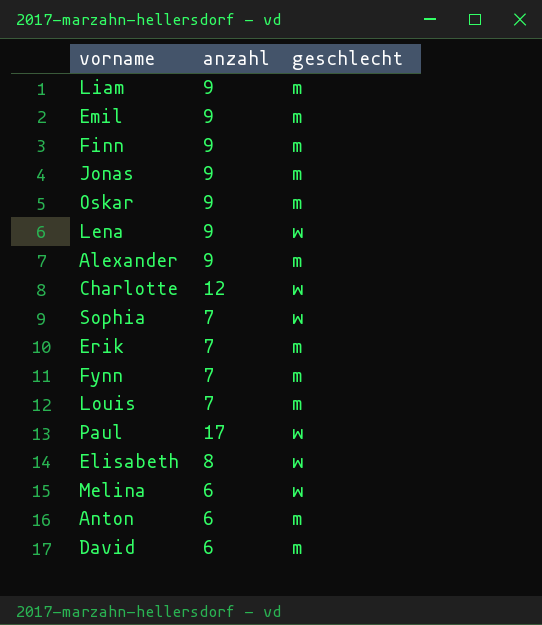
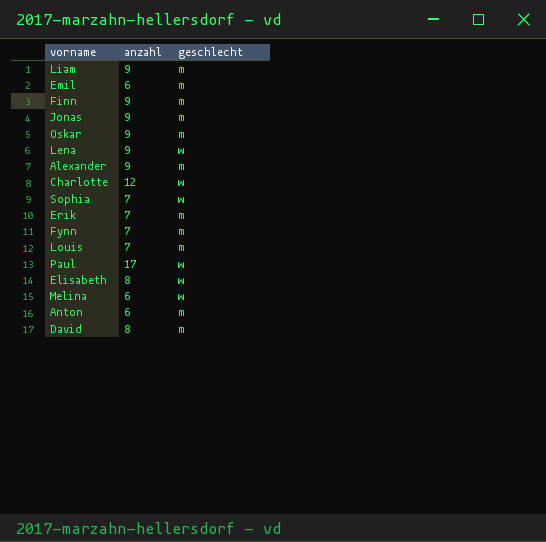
Emil | anzahl: 9 -> 6
David | anzahl: 6 -> 8

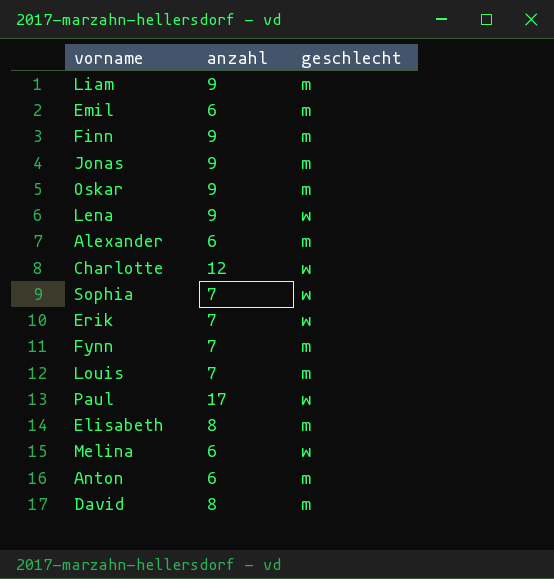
Alexander | anzahl: 9 -> 6
Erik | geschlecht: m -> w
Elisabeth | geschlecht: w -> m

